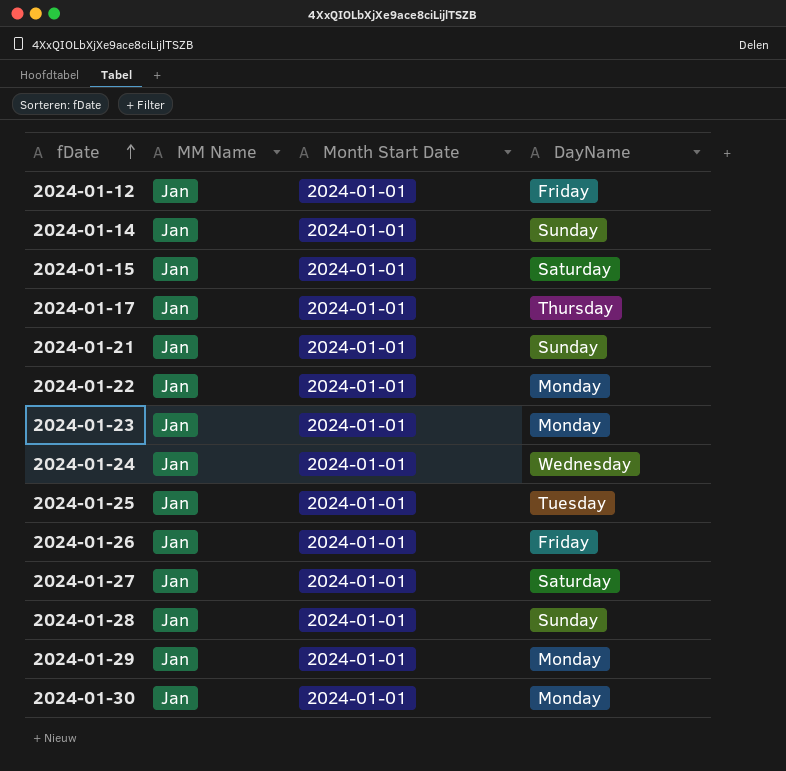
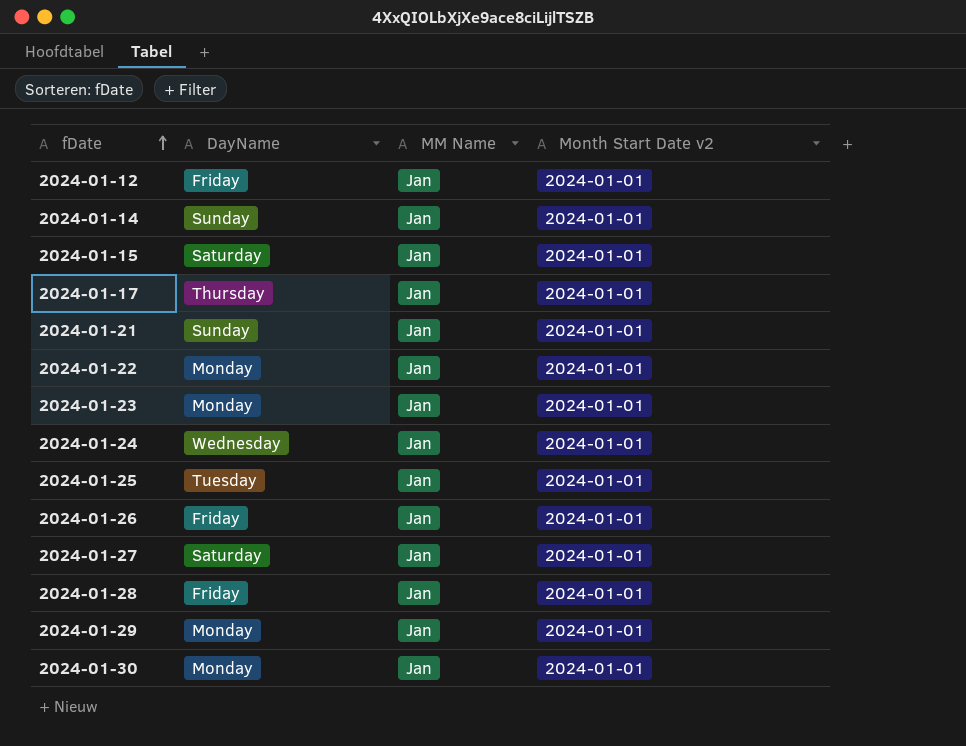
column DayName | position: 4 -> 2
column name: Month Start Date -> Month Start Date v2
2024-01-28 | DayName: Sunday -> Friday

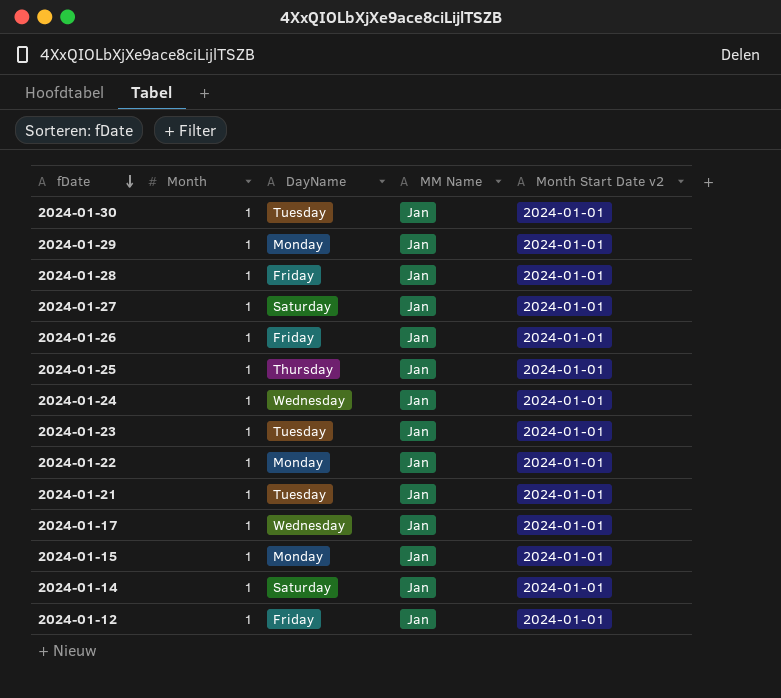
row order: fDate ascending -> fDate descending
column Month | position: none -> 2
2024-01-30 | DayName: Monday -> Tuesday
2024-01-25 | DayName: Tuesday -> Thursday
2024-01-23 | DayName: Monday -> Tuesday
2024-01-21 | DayName: Sunday -> Tuesday
2024-01-17 | DayName: Thursday -> Wednesday
2024-01-15 | DayName: Saturday -> Monday
2024-01-14 | DayName: Sunday -> Saturday

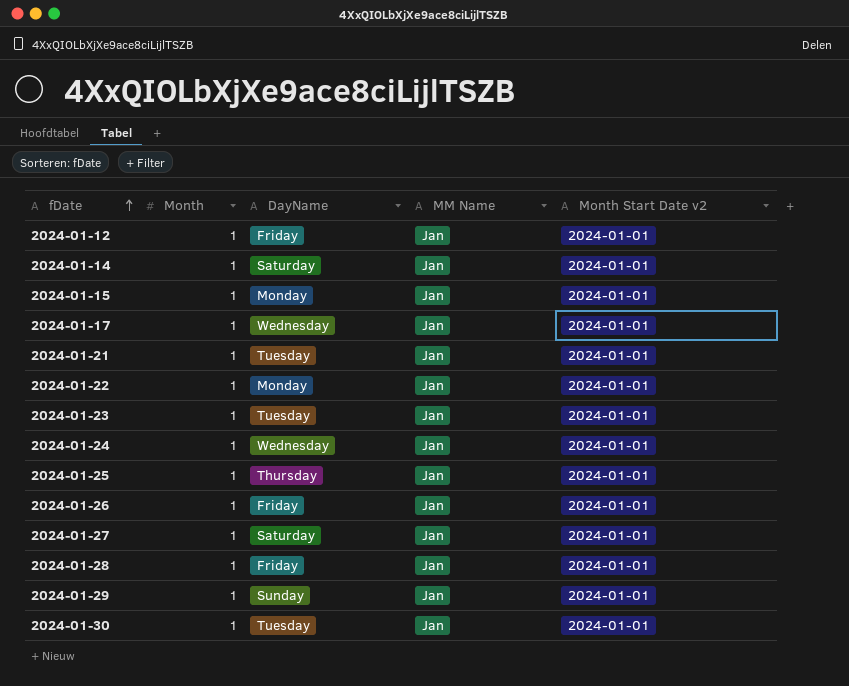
row order: fDate descending -> fDate ascending
2024-01-29 | DayName: Monday -> Sunday

